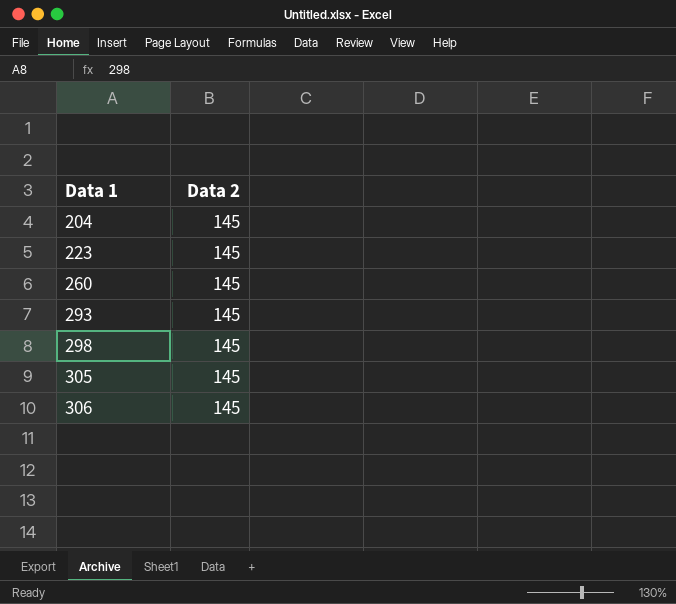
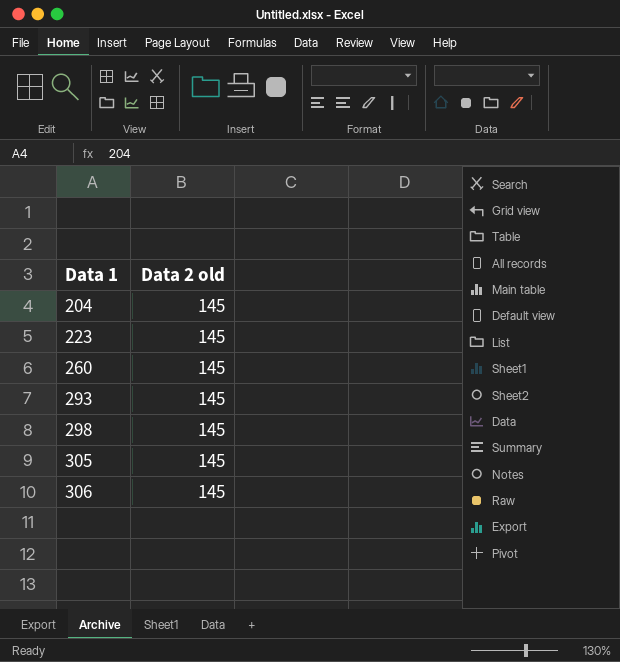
column name: Data 2 -> Data 2 old

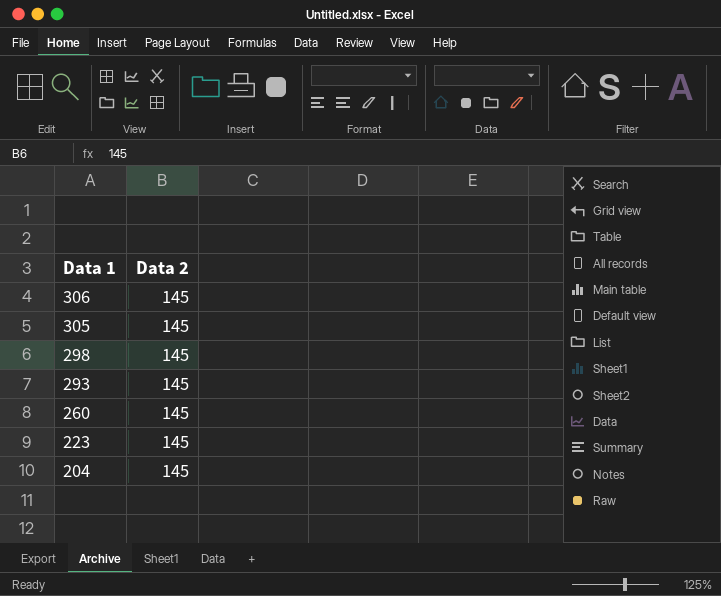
row order: Data 1 ascending -> Data 1 descending
column name: Data 2 old -> Data 2

